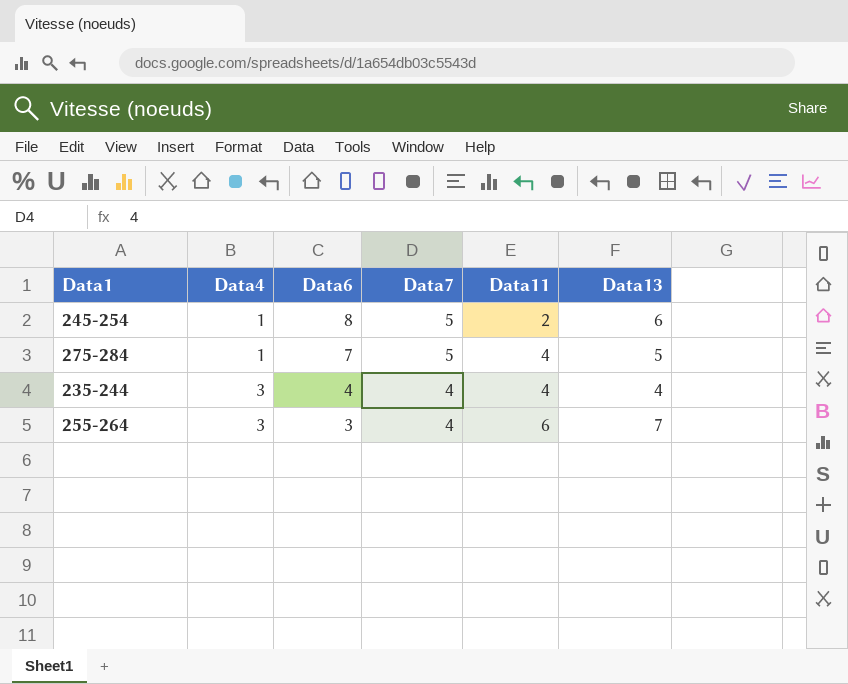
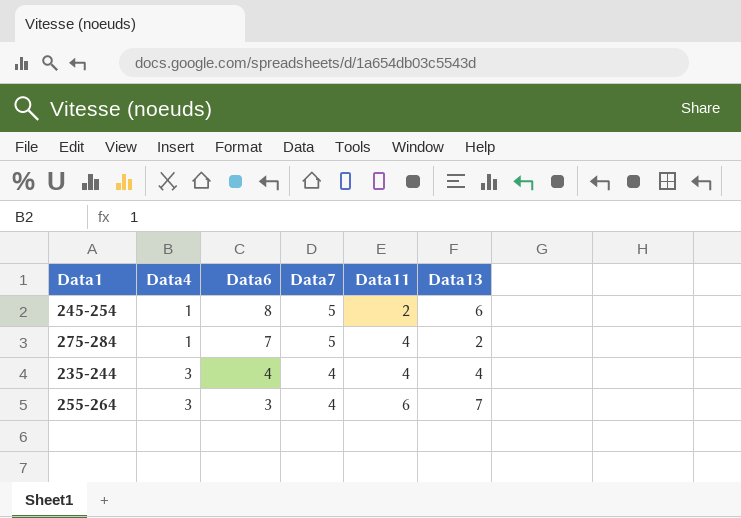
275-284 | Data13: 5 -> 2

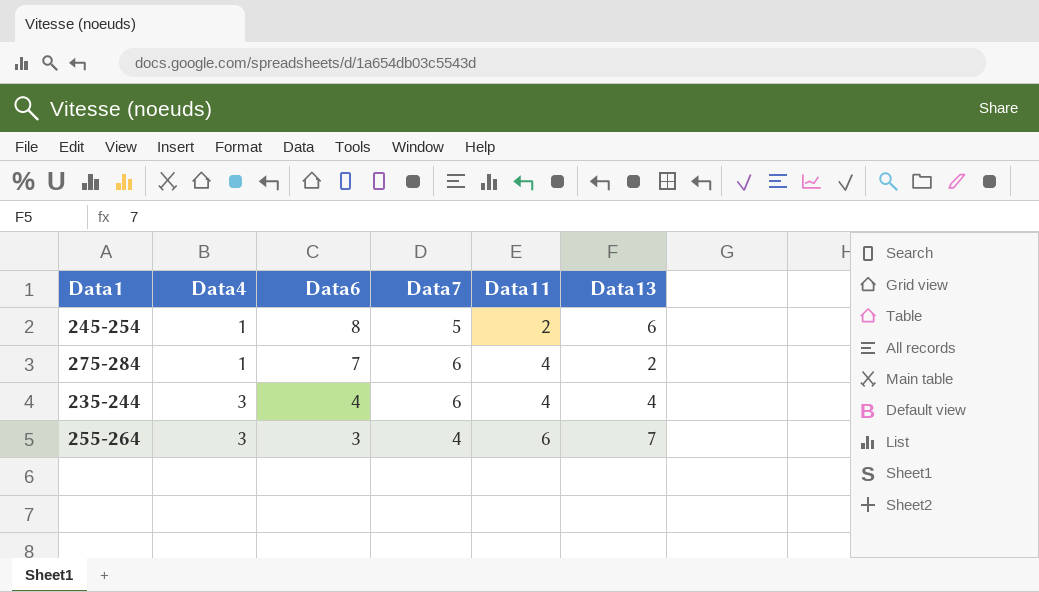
275-284 | Data7: 5 -> 6
235-244 | Data7: 4 -> 6

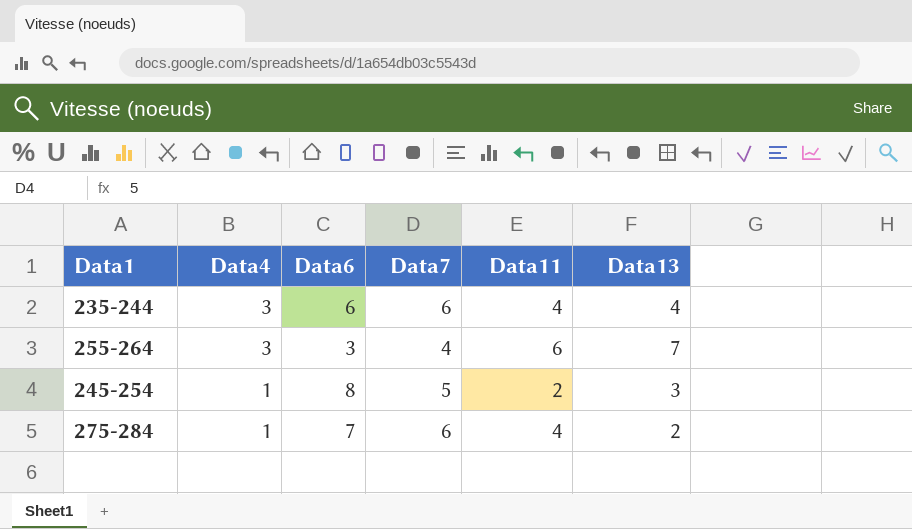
row order: Data4 ascending -> Data4 descending
235-244 | Data6: 4 -> 6
245-254 | Data13: 6 -> 3

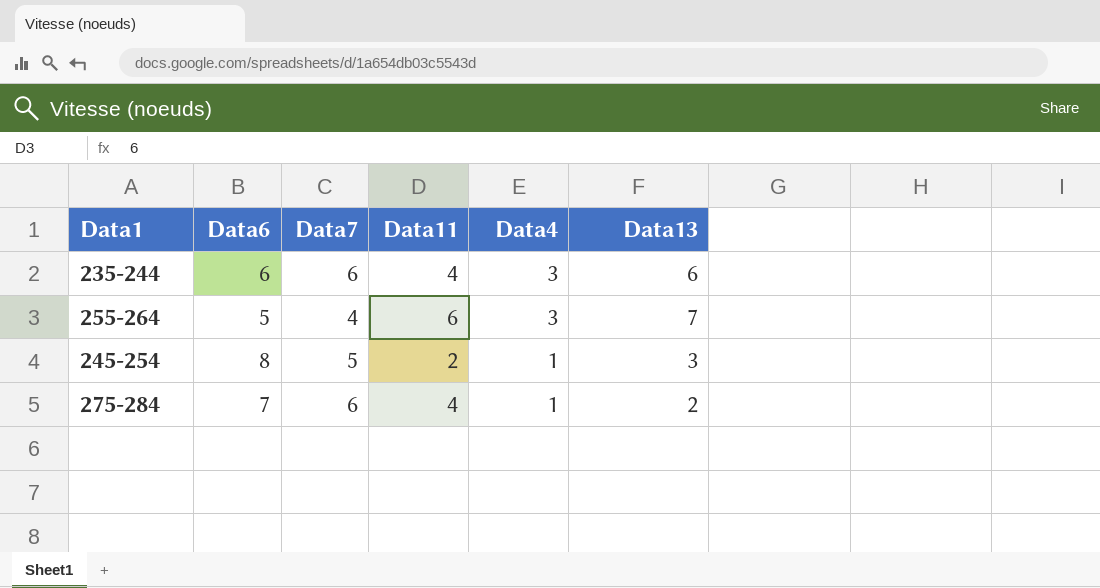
column Data4 | position: 2 -> 5
235-244 | Data13: 4 -> 6
255-264 | Data6: 3 -> 5

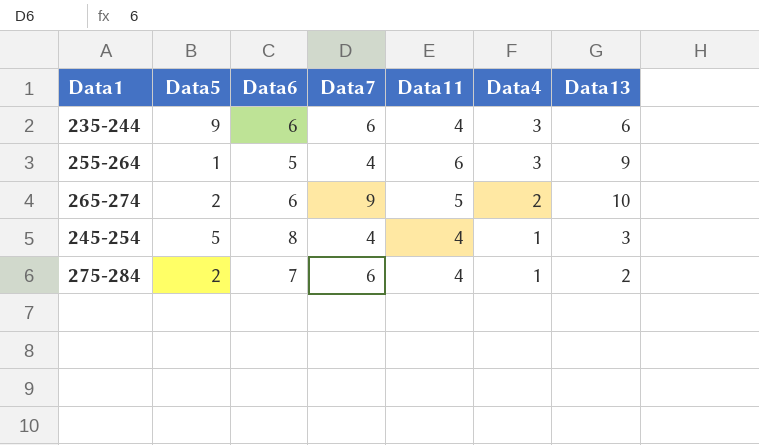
column Data5 | position: none -> 2
255-264 | Data13: 7 -> 9
row 265-274: none -> 2 | 6 | 9 | 5 | 2 | 10
245-254 | Data7: 5 -> 4
245-254 | Data11: 2 -> 4

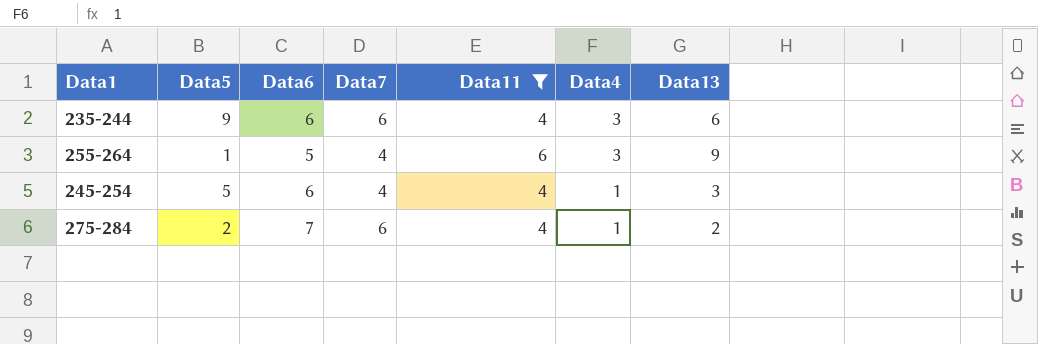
filter: none -> Data11 != 5
245-254 | Data6: 8 -> 6

